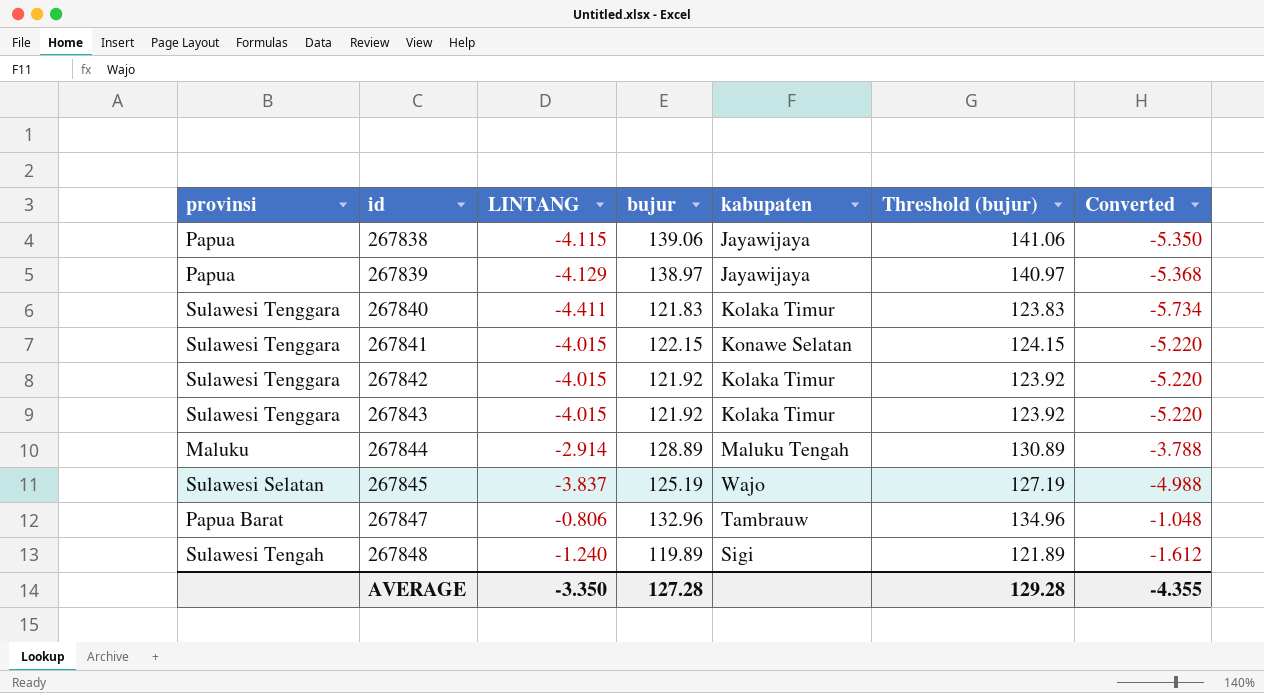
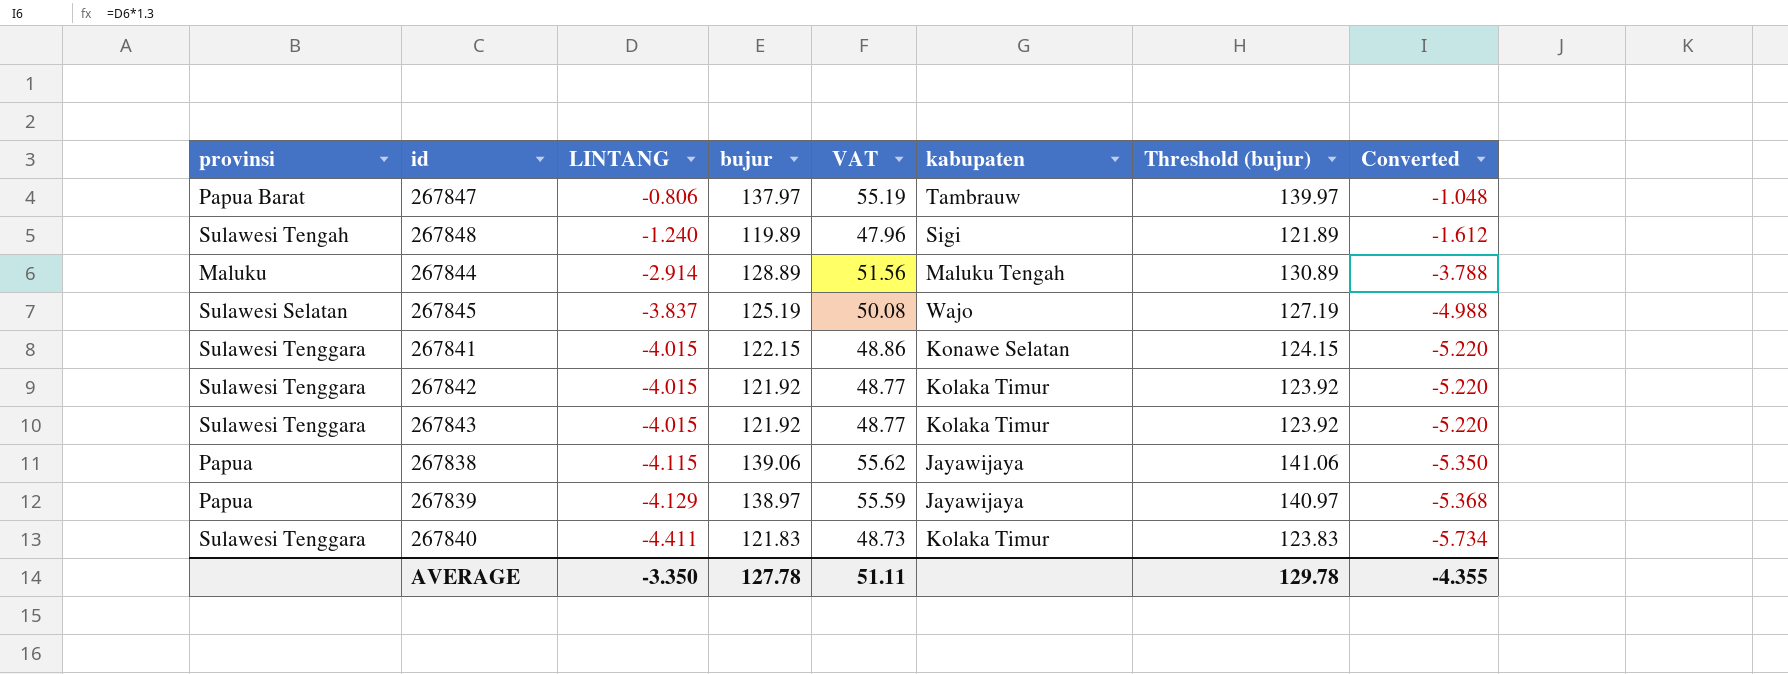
row order: id ascending -> LINTANG descending
column VAT | formula: none -> [bujur] * 0.4
267847 | bujur: 132.96 -> 137.97
267847 | Threshold (bujur): 134.96 -> 139.97
AVERAGE | bujur: 127.28 -> 127.78
AVERAGE | Threshold (bujur): 129.28 -> 129.78

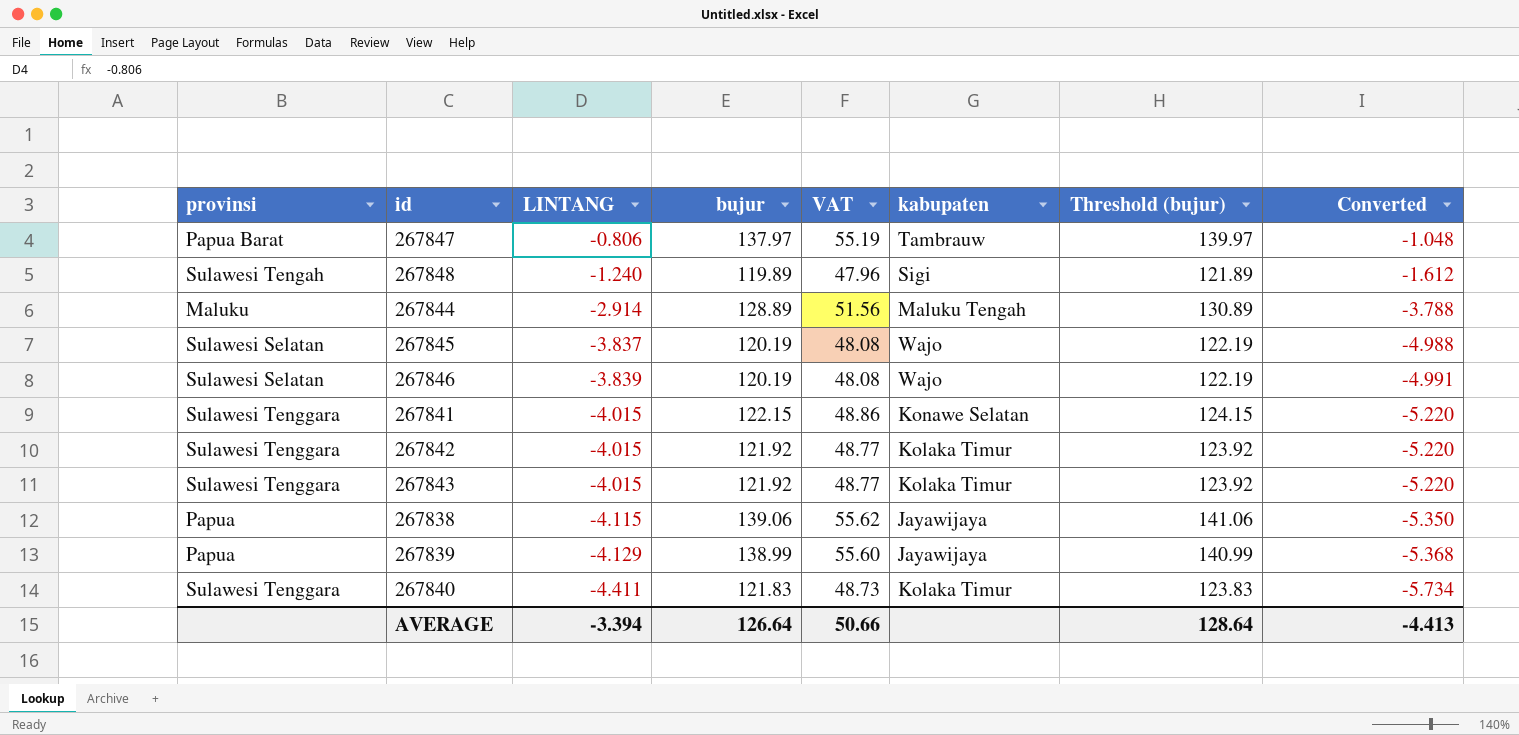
267845 | bujur: 125.19 -> 120.19
267845 | VAT: 50.08 -> 48.08
267845 | Threshold (bujur): 127.19 -> 122.19
row 267846: none -> Sulawesi Selatan | -3.839 | 120.19 | 48.08 | Wajo | 122.19 | -4.991
267839 | bujur: 138.97 -> 138.99
267839 | VAT: 55.59 -> 55.60
267839 | Threshold (bujur): 140.97 -> 140.99
AVERAGE | LINTANG: -3.350 -> -3.394
AVERAGE | bujur: 127.78 -> 126.64
AVERAGE | VAT: 51.11 -> 50.66
AVERAGE | Threshold (bujur): 129.78 -> 128.64
AVERAGE | Converted: -4.355 -> -4.413

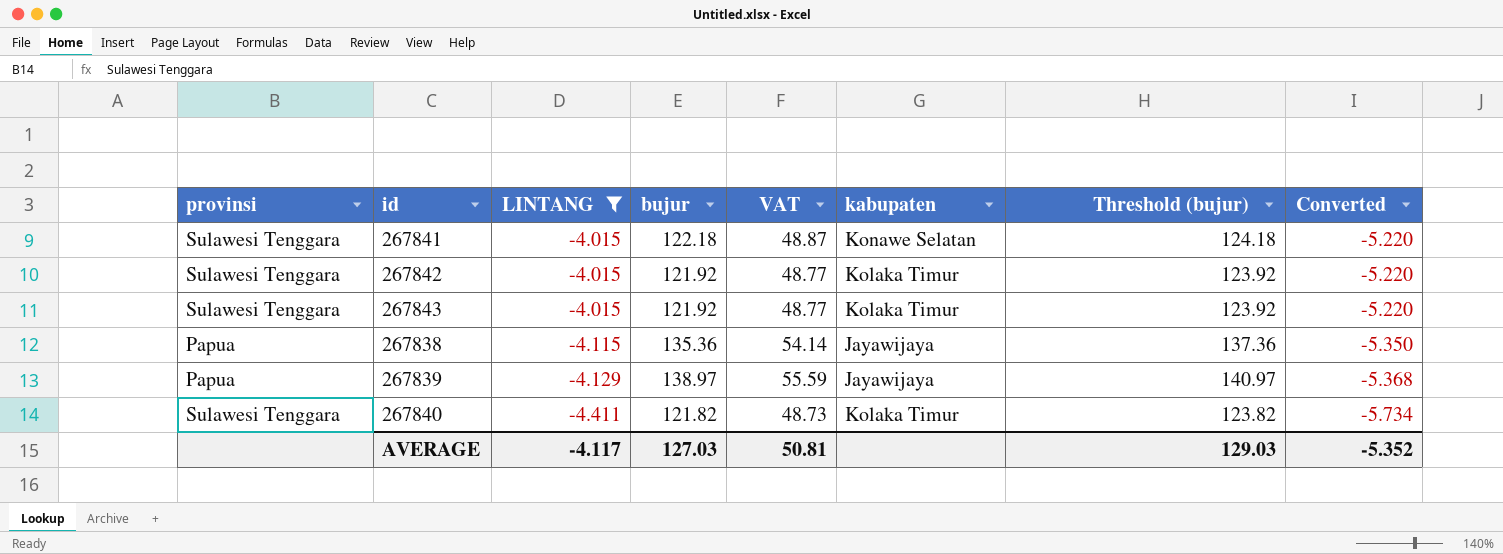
filter: none -> LINTANG <= -4.015
267841 | bujur: 122.15 -> 122.18
267841 | VAT: 48.86 -> 48.87
267841 | Threshold (bujur): 124.15 -> 124.18
267838 | bujur: 139.06 -> 135.36
267838 | VAT: 55.62 -> 54.14
267838 | Threshold (bujur): 141.06 -> 137.36
267839 | bujur: 138.99 -> 138.97
267839 | VAT: 55.60 -> 55.59
267839 | Threshold (bujur): 140.99 -> 140.97
267840 | bujur: 121.83 -> 121.82
267840 | Threshold (bujur): 123.83 -> 123.82
AVERAGE | LINTANG: -3.394 -> -4.117
AVERAGE | bujur: 126.64 -> 127.03
AVERAGE | VAT: 50.66 -> 50.81
AVERAGE | Threshold (bujur): 128.64 -> 129.03
AVERAGE | Converted: -4.413 -> -5.352

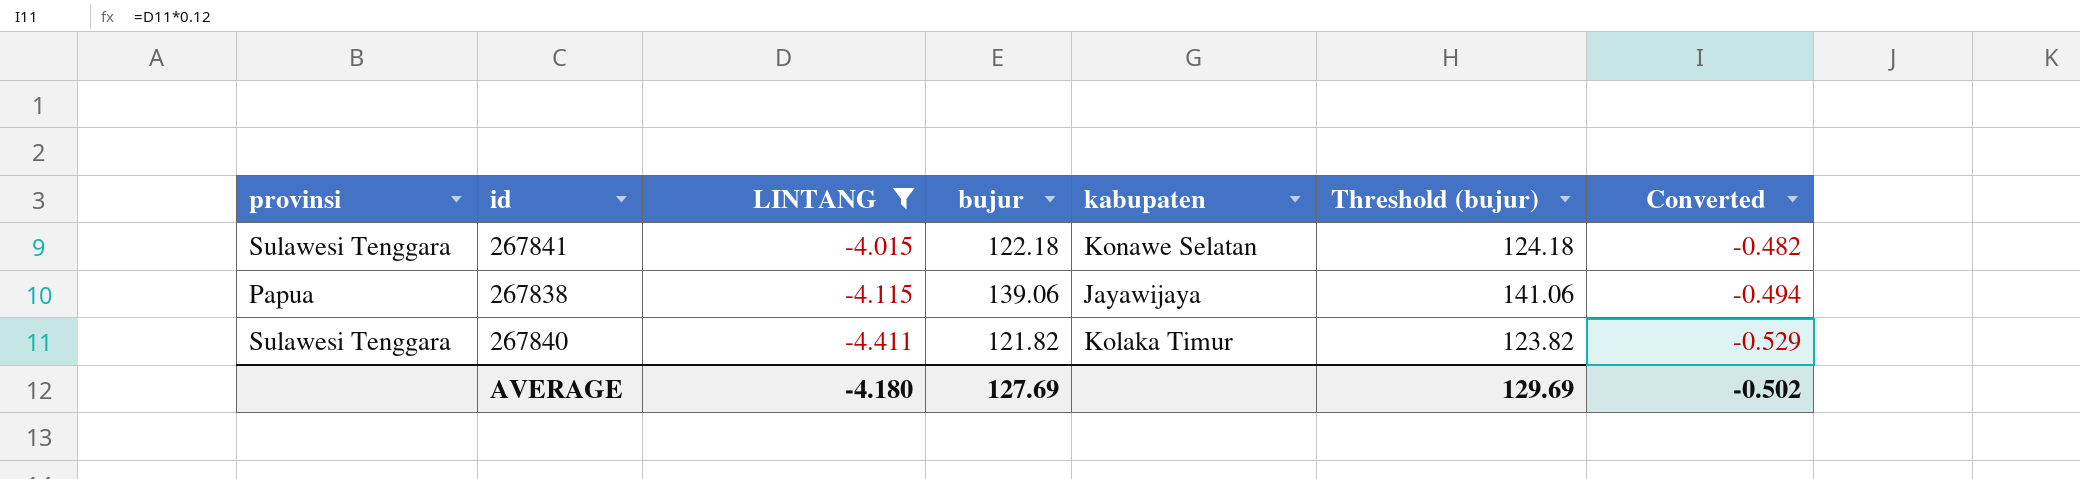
column VAT | formula: [bujur] * 0.4 -> none
column Converted | formula: [LINTANG] * 1.3 -> [LINTANG] * 0.12
row 267842: Sulawesi Tenggara | -4.015 | 121.92 | 48.77 | Kolaka Timur | 123.92 | -5.220 -> none
row 267843: Sulawesi Tenggara | -4.015 | 121.92 | 48.77 | Kolaka Timur | 123.92 | -5.220 -> none
row 267839: Papua | -4.129 | 138.97 | 55.59 | Jayawijaya | 140.97 | -5.368 -> none
267838 | bujur: 135.36 -> 139.06
267838 | Threshold (bujur): 137.36 -> 141.06
AVERAGE | LINTANG: -4.117 -> -4.180
AVERAGE | bujur: 127.03 -> 127.69
AVERAGE | Threshold (bujur): 129.03 -> 129.69
AVERAGE | Converted: -5.352 -> -0.502

